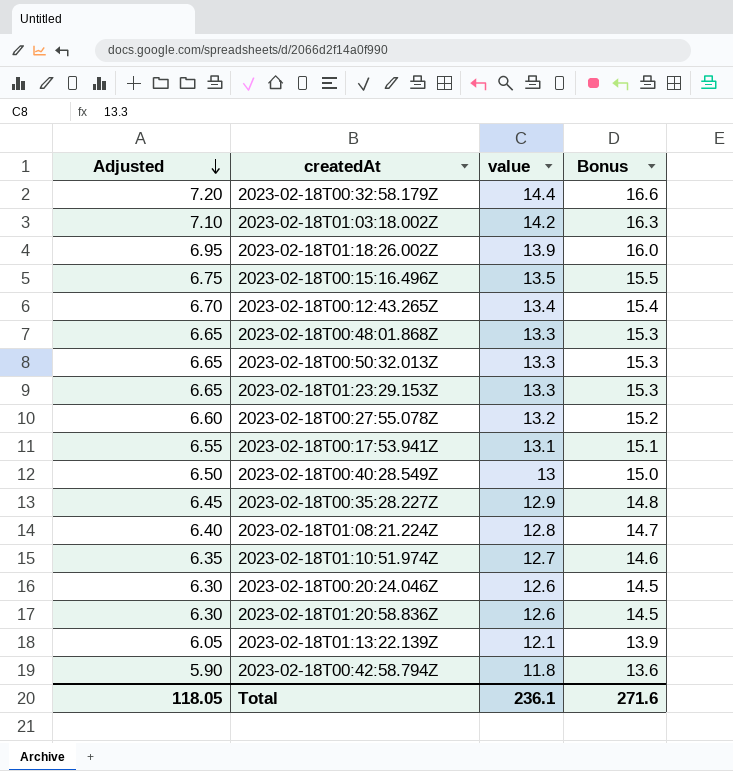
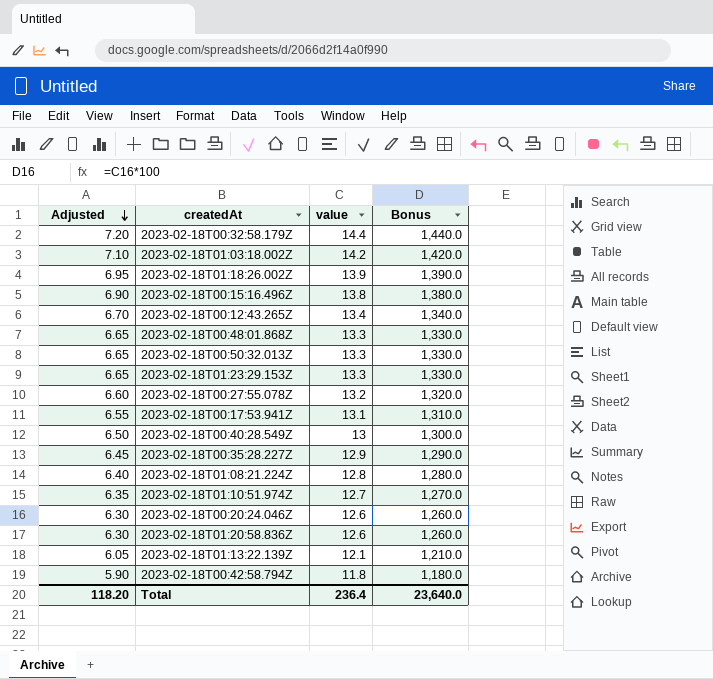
column Bonus | formula: [value] * 1.15 -> [value] * 100
2023-02-18T00:15:16.496Z | Adjusted: 6.75 -> 6.90
2023-02-18T00:15:16.496Z | value: 13.5 -> 13.8
Total | Adjusted: 118.05 -> 118.20
Total | value: 236.1 -> 236.4
Total | Bonus: 271.6 -> 23,640.0

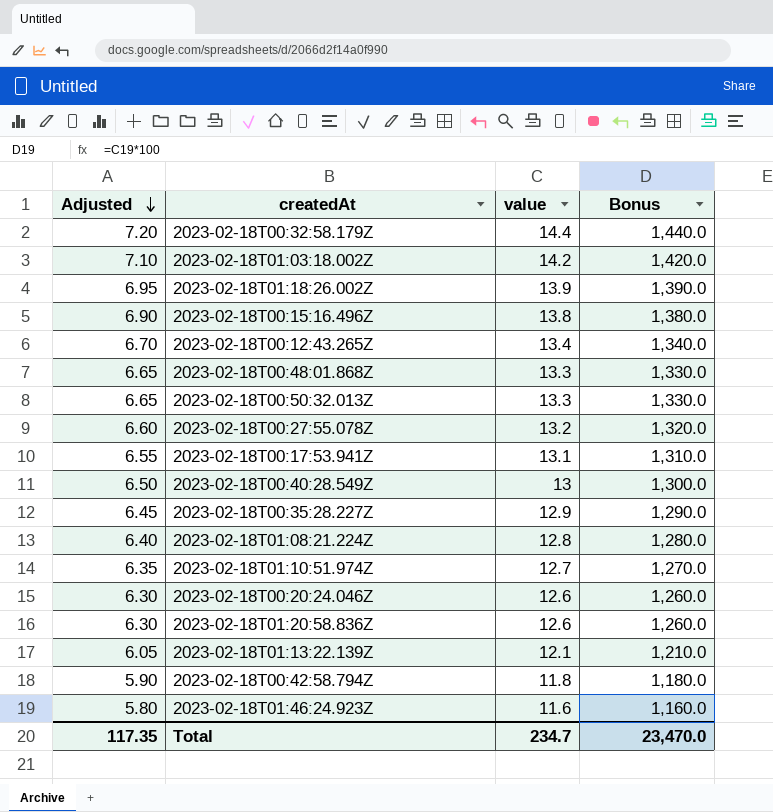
row 2023-02-18T01:23:29.153Z: 6.65 | 13.3 | 1,330.0 -> none
row 2023-02-18T01:46:24.923Z: none -> 5.80 | 11.6 | 1,160.0
Total | Adjusted: 118.20 -> 117.35
Total | value: 236.4 -> 234.7
Total | Bonus: 23,640.0 -> 23,470.0

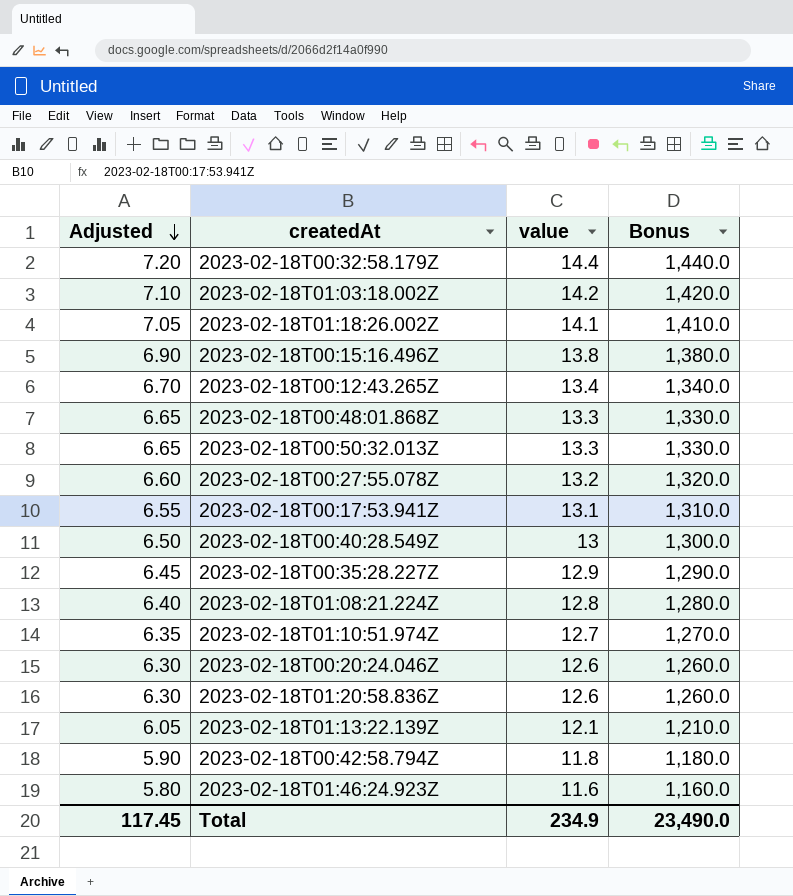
2023-02-18T01:18:26.002Z | Adjusted: 6.95 -> 7.05
2023-02-18T01:18:26.002Z | value: 13.9 -> 14.1
2023-02-18T01:18:26.002Z | Bonus: 1,390.0 -> 1,410.0
Total | Adjusted: 117.35 -> 117.45
Total | value: 234.7 -> 234.9
Total | Bonus: 23,470.0 -> 23,490.0

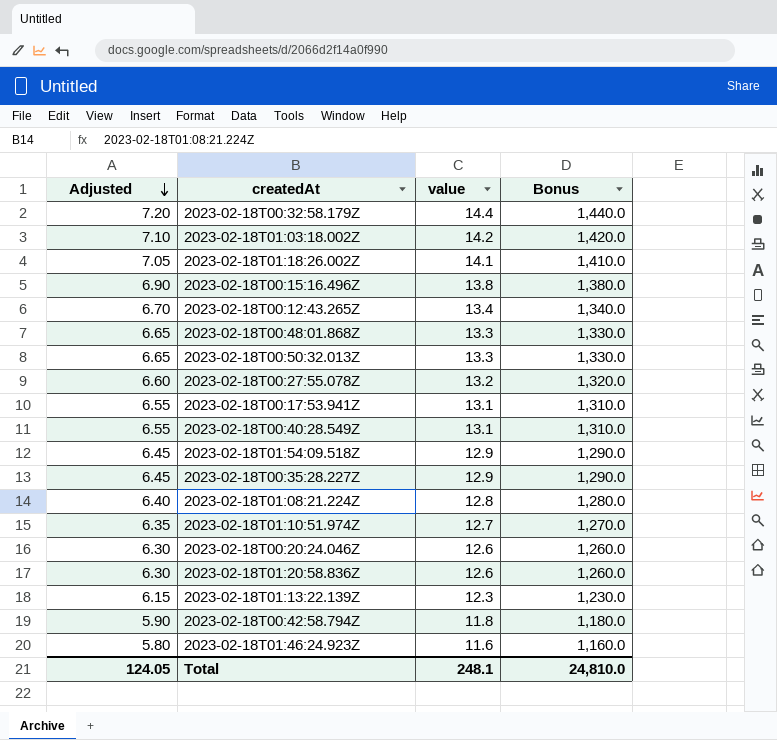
2023-02-18T00:40:28.549Z | Adjusted: 6.50 -> 6.55
2023-02-18T00:40:28.549Z | value: 13 -> 13.1
2023-02-18T00:40:28.549Z | Bonus: 1,300.0 -> 1,310.0
row 2023-02-18T01:54:09.518Z: none -> 6.45 | 12.9 | 1,290.0
2023-02-18T01:13:22.139Z | Adjusted: 6.05 -> 6.15
2023-02-18T01:13:22.139Z | value: 12.1 -> 12.3
2023-02-18T01:13:22.139Z | Bonus: 1,210.0 -> 1,230.0
Total | Adjusted: 117.45 -> 124.05
Total | value: 234.9 -> 248.1
Total | Bonus: 23,490.0 -> 24,810.0

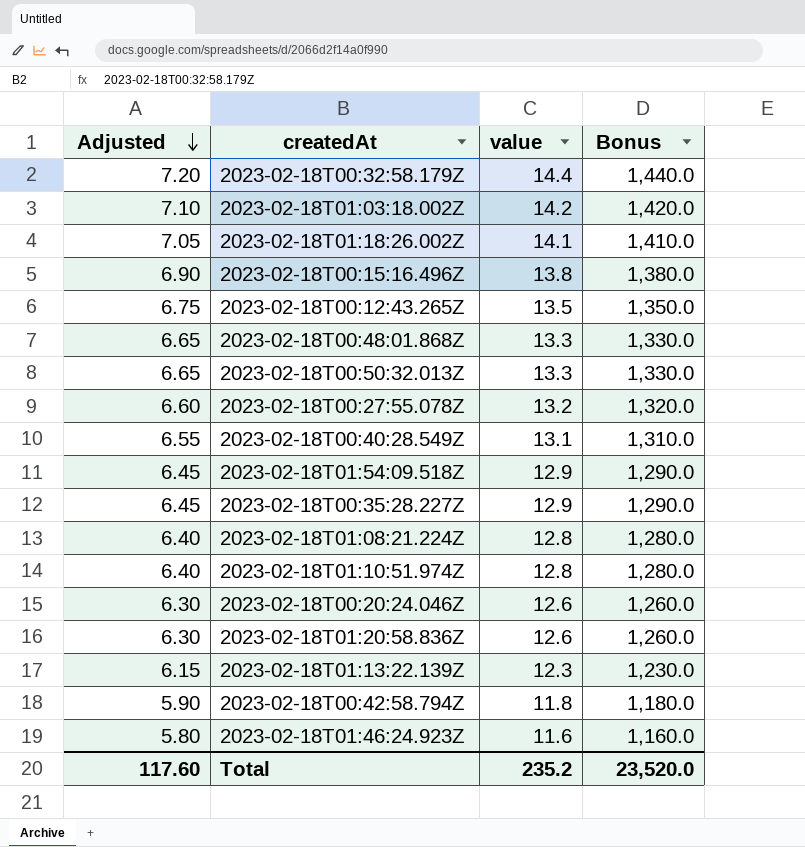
row 2023-02-18T00:17:53.941Z: 6.55 | 13.1 | 1,310.0 -> none
2023-02-18T00:12:43.265Z | Adjusted: 6.70 -> 6.75
2023-02-18T00:12:43.265Z | value: 13.4 -> 13.5
2023-02-18T00:12:43.265Z | Bonus: 1,340.0 -> 1,350.0
2023-02-18T01:10:51.974Z | Adjusted: 6.35 -> 6.40
2023-02-18T01:10:51.974Z | value: 12.7 -> 12.8
2023-02-18T01:10:51.974Z | Bonus: 1,270.0 -> 1,280.0
Total | Adjusted: 124.05 -> 117.60
Total | value: 248.1 -> 235.2
Total | Bonus: 24,810.0 -> 23,520.0

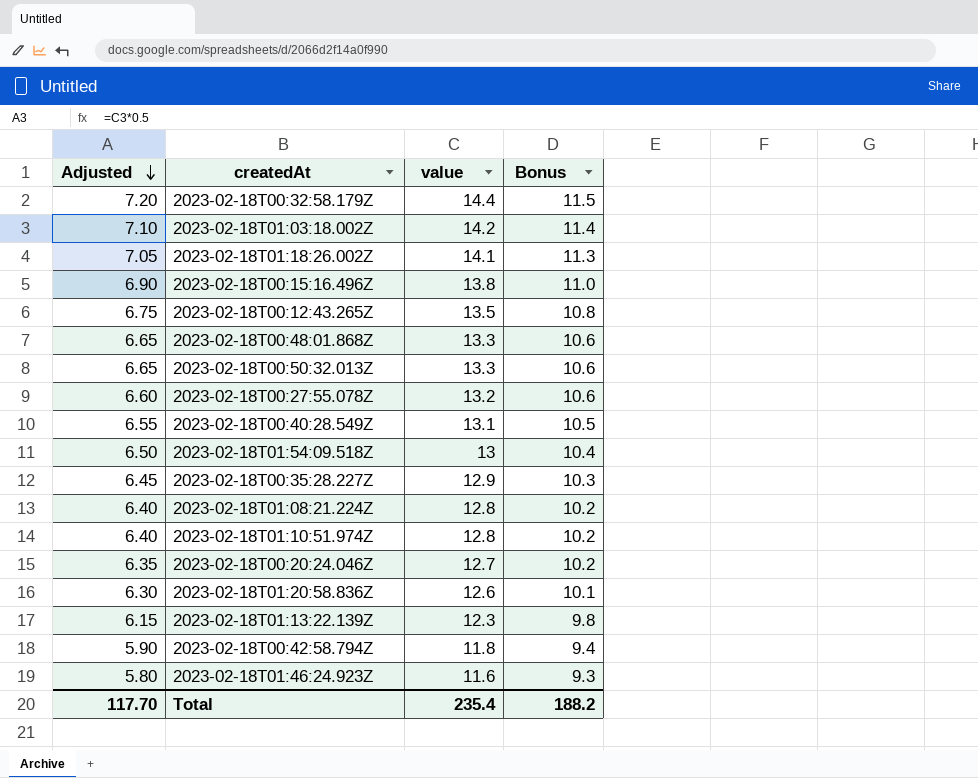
column Bonus | formula: [value] * 100 -> [value] * 0.8
2023-02-18T01:54:09.518Z | Adjusted: 6.45 -> 6.50
2023-02-18T01:54:09.518Z | value: 12.9 -> 13
2023-02-18T00:20:24.046Z | Adjusted: 6.30 -> 6.35
2023-02-18T00:20:24.046Z | value: 12.6 -> 12.7
Total | Adjusted: 117.60 -> 117.70
Total | value: 235.2 -> 235.4
Total | Bonus: 23,520.0 -> 188.2

